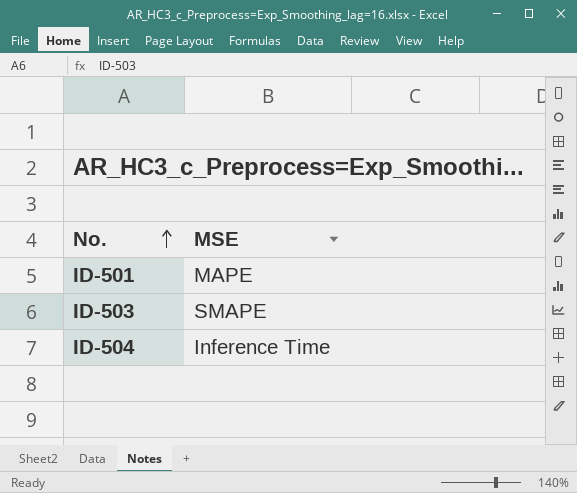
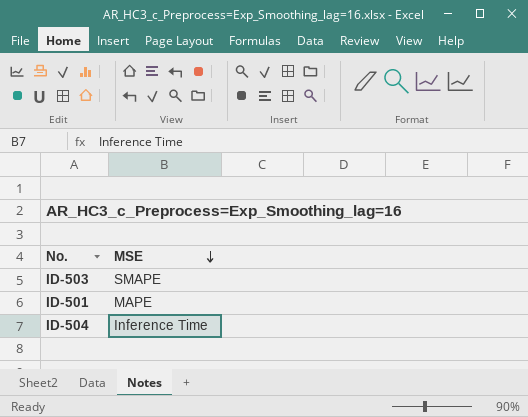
row order: No. ascending -> MSE descending

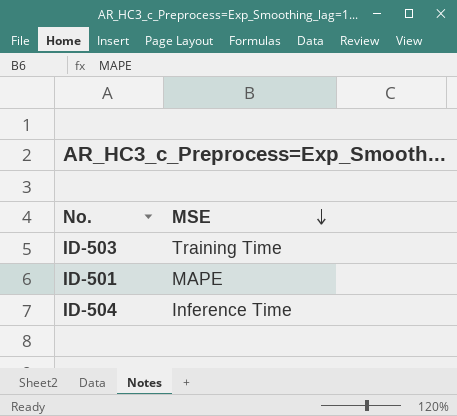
ID-503 | MSE: SMAPE -> Training Time

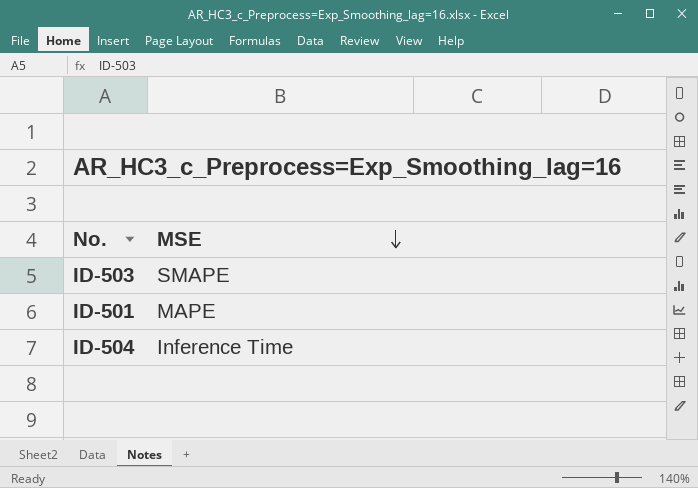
ID-503 | MSE: Training Time -> SMAPE

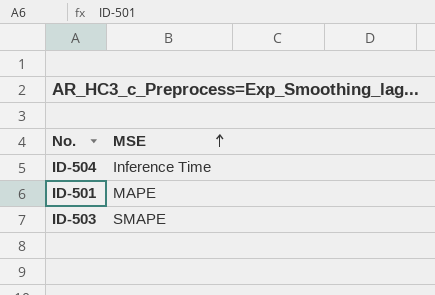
row order: MSE descending -> MSE ascending

